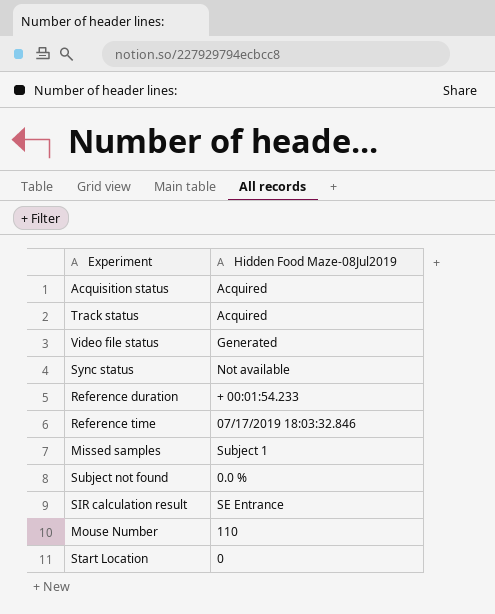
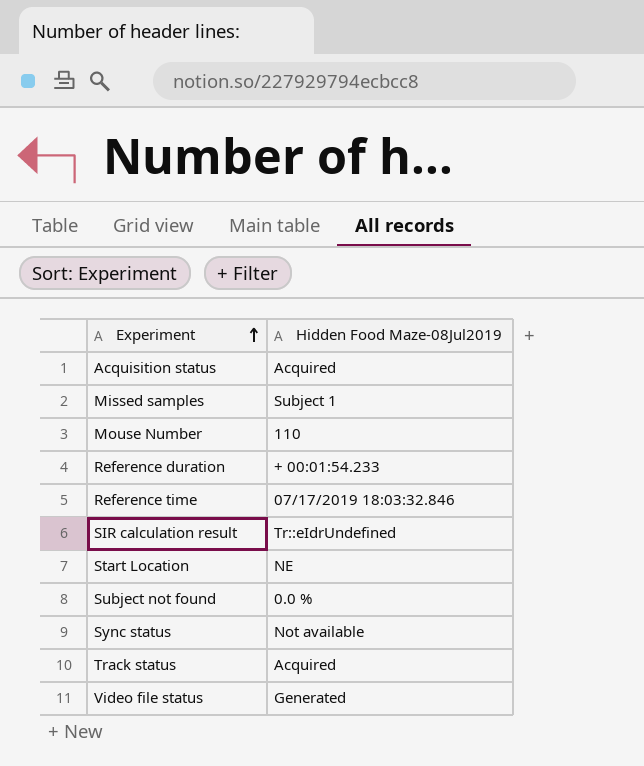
row order: none -> Experiment ascending
SIR calculation result | Hidden Food Maze-08Jul2019: SE Entrance -> Tr::eIdrUndefined
Start Location | Hidden Food Maze-08Jul2019: 0 -> NE

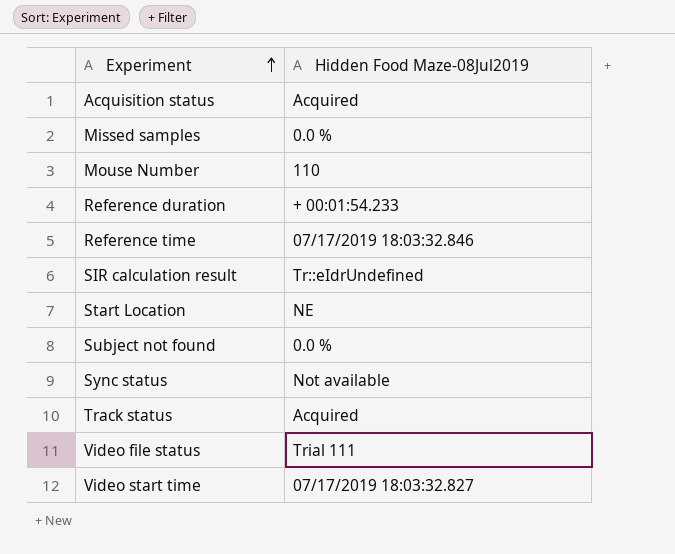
Missed samples | Hidden Food Maze-08Jul2019: Subject 1 -> 0.0 %
Video file status | Hidden Food Maze-08Jul2019: Generated -> Trial 111
row Video start time: none -> 07/17/2019 18:03:32.827

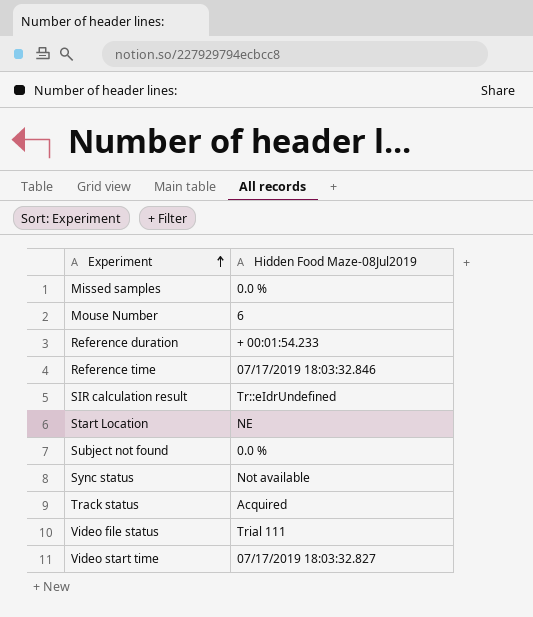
row Acquisition status: Acquired -> none
Mouse Number | Hidden Food Maze-08Jul2019: 110 -> 6

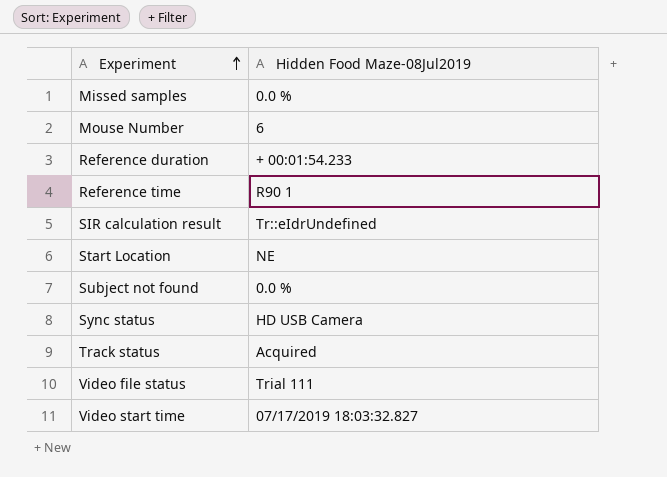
Reference time | Hidden Food Maze-08Jul2019: 07/17/2019 18:03:32.846 -> R90 1
Sync status | Hidden Food Maze-08Jul2019: Not available -> HD USB Camera

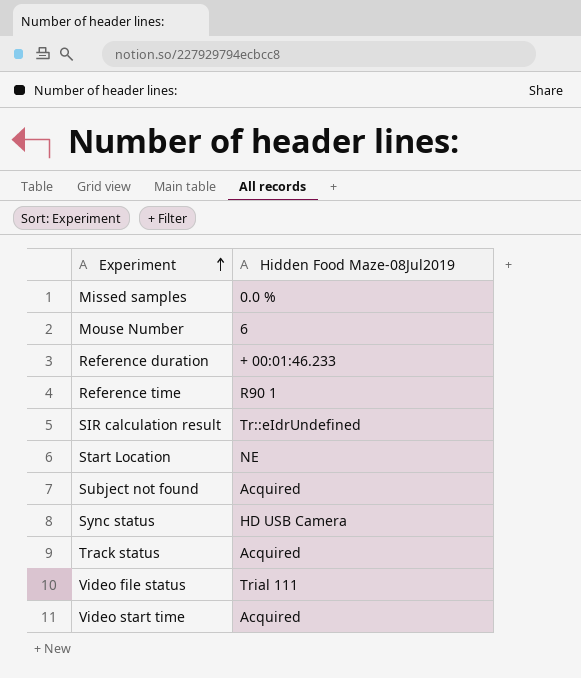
Reference duration | Hidden Food Maze-08Jul2019: + 00:01:54.233 -> + 00:01:46.233
Subject not found | Hidden Food Maze-08Jul2019: 0.0 % -> Acquired
Video start time | Hidden Food Maze-08Jul2019: 07/17/2019 18:03:32.827 -> Acquired

